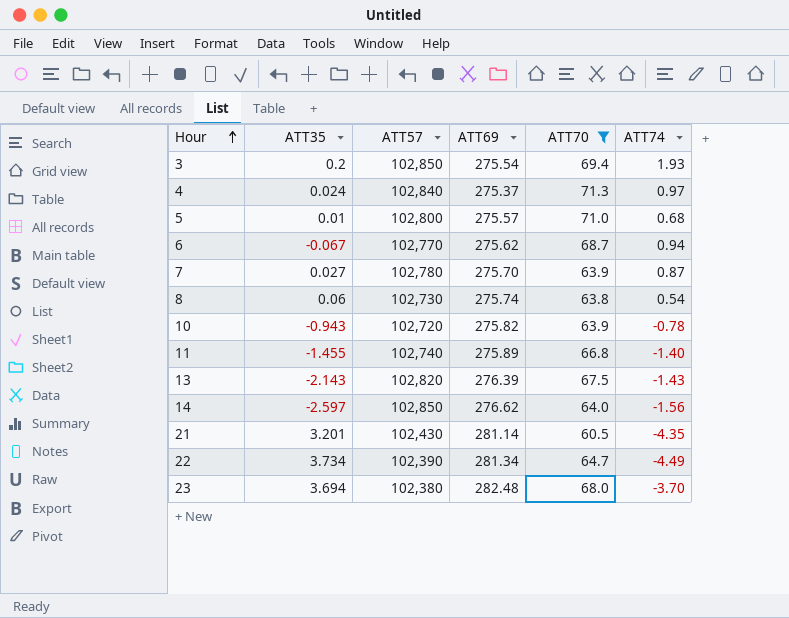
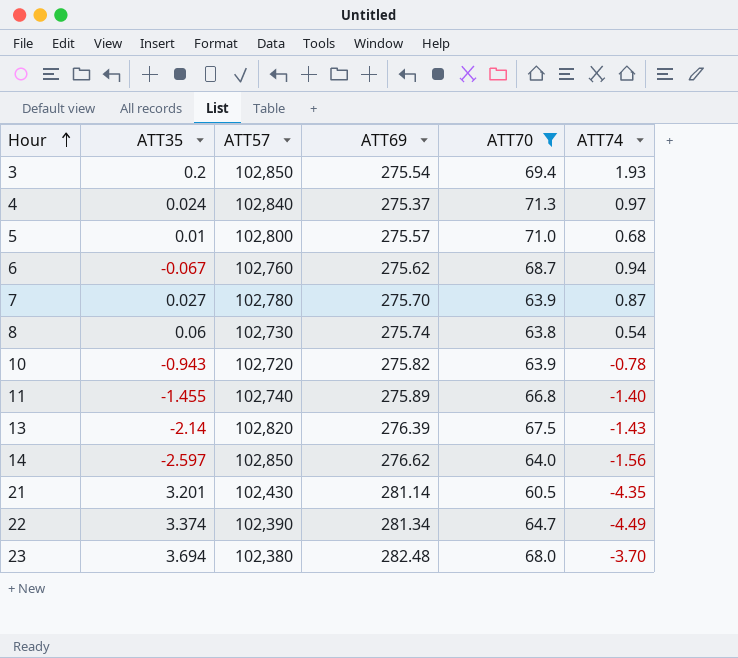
6 | ATT57: 102,770 -> 102,760
13 | ATT35: -2.143 -> -2.14
22 | ATT35: 3.734 -> 3.374

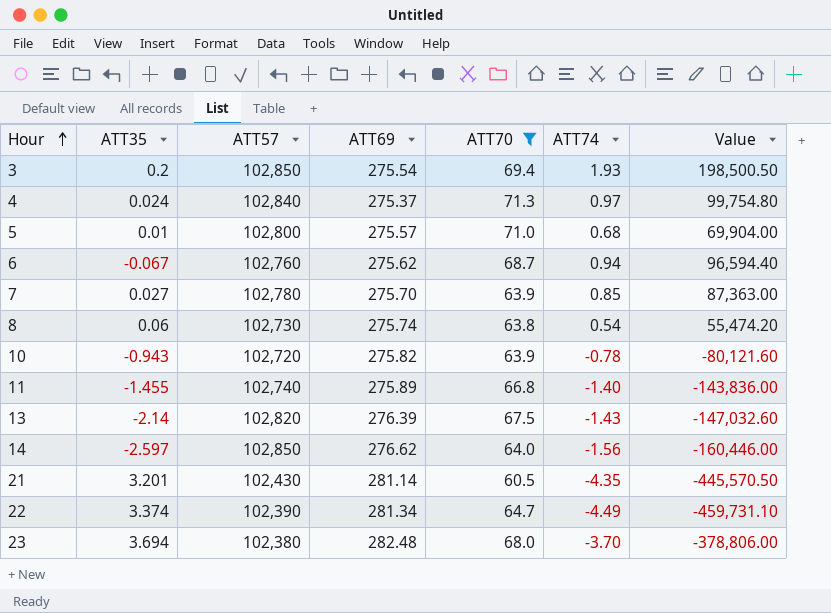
column Value | formula: none -> [ATT57] * [ATT74]
7 | ATT74: 0.87 -> 0.85

